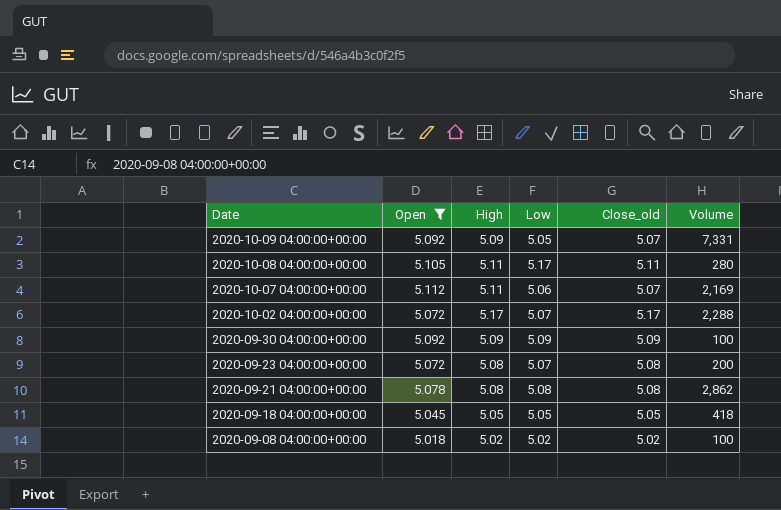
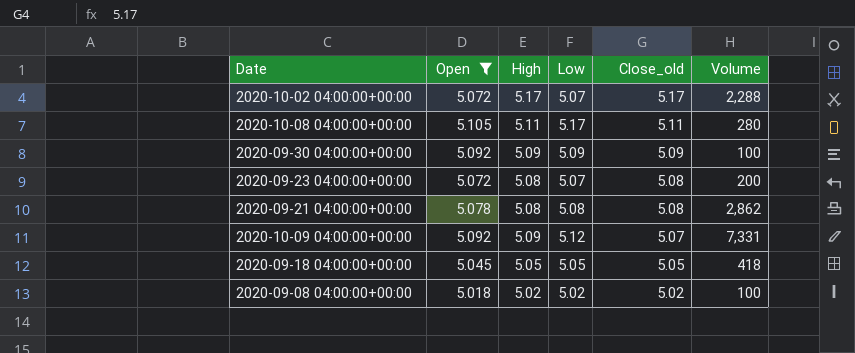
row order: Date descending -> Close_old descending
row 2020-10-07 04:00:00+00:00: 5.112 | 5.11 | 5.06 | 5.07 | 2,169 -> none
2020-10-09 04:00:00+00:00 | Low: 5.05 -> 5.12

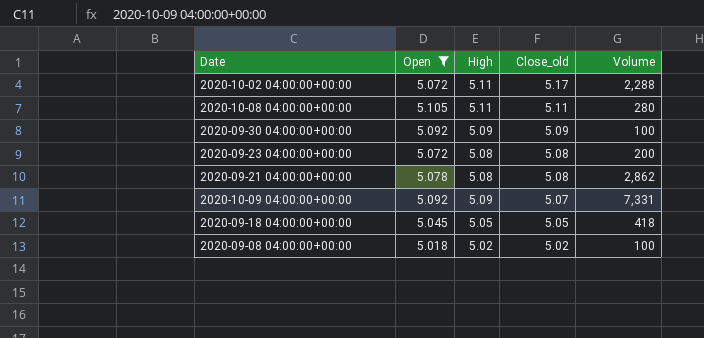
column Low | position: 4 -> none
2020-10-02 04:00:00+00:00 | High: 5.17 -> 5.11

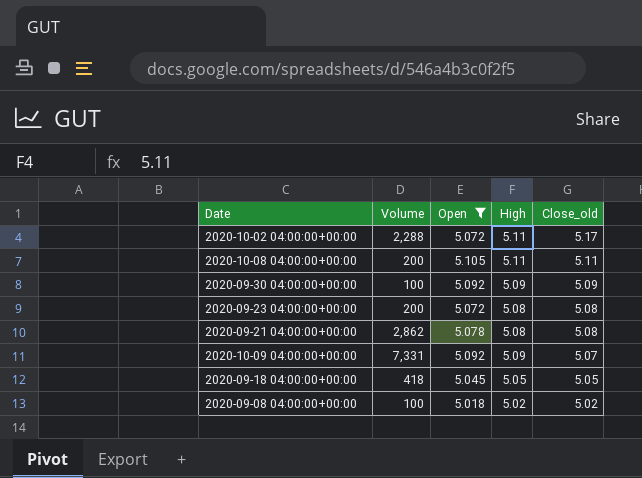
column Volume | position: 5 -> 2
2020-10-08 04:00:00+00:00 | Volume: 280 -> 200

